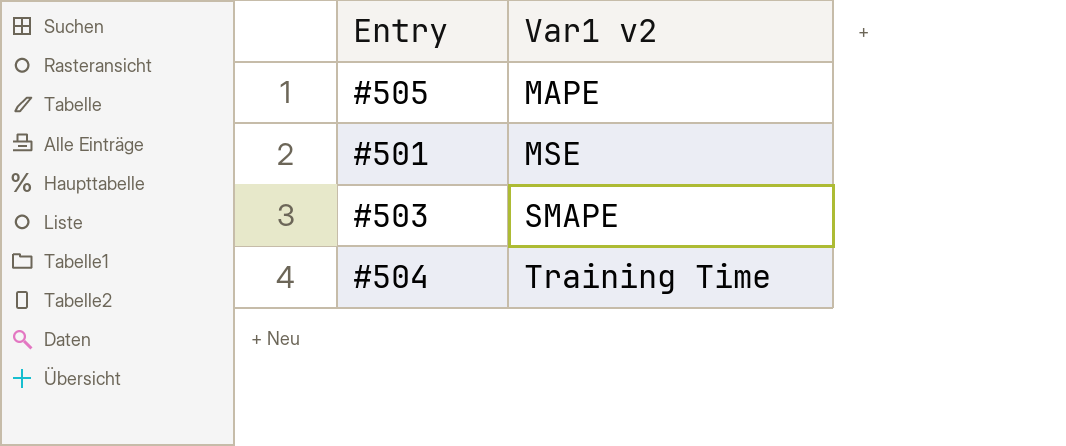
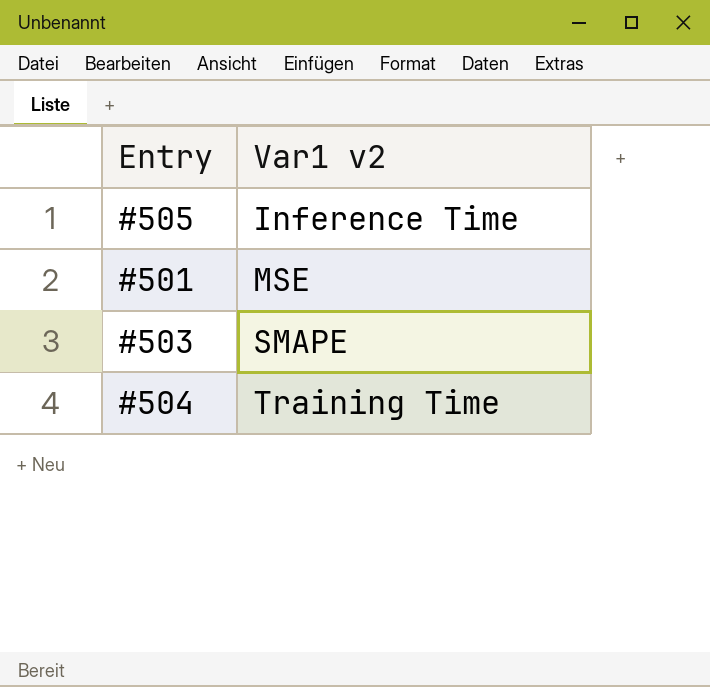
#505 | Var1 v2: MAPE -> Inference Time

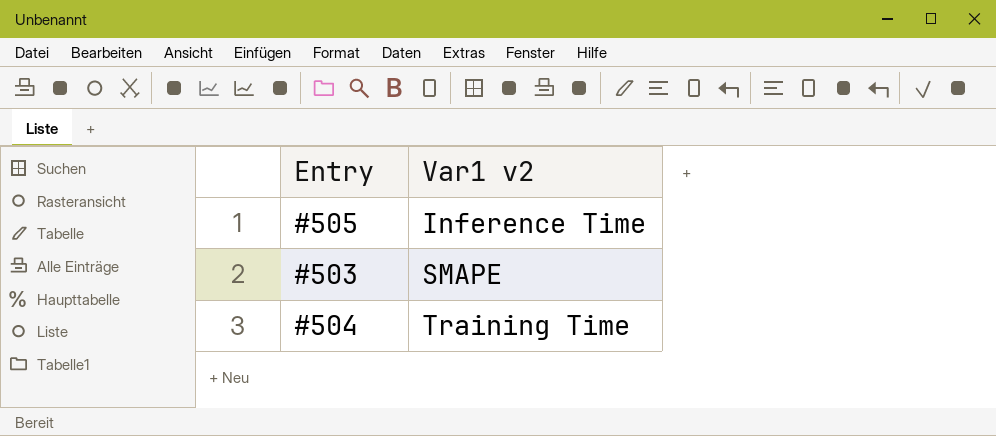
row #501: MSE -> none

